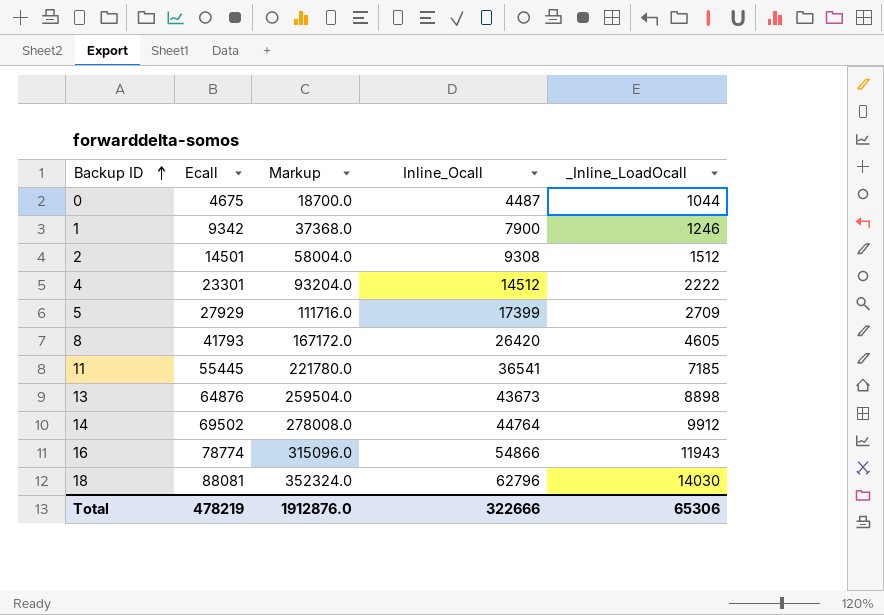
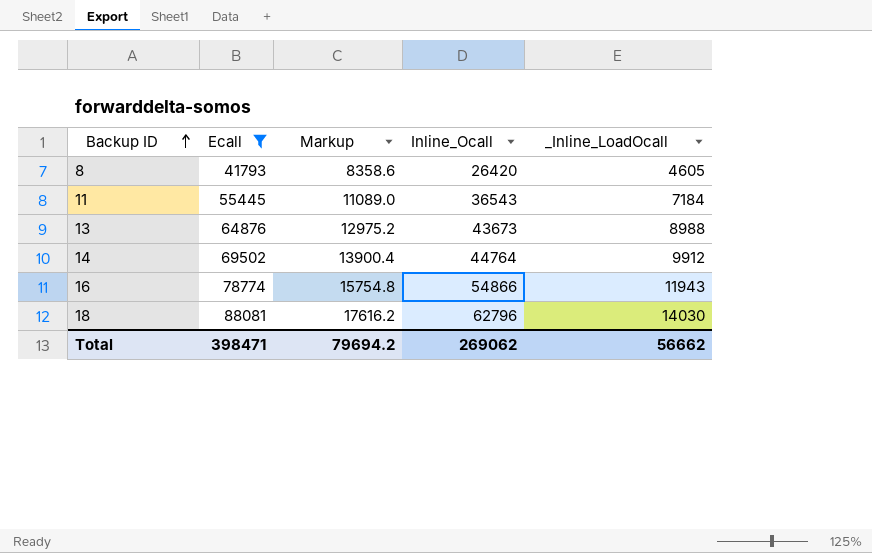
filter: none -> Ecall >= 41793
column Markup | formula: [Ecall] * 4 -> [Ecall] * 0.2
11 | Inline_Ocall: 36541 -> 36543
11 | _Inline_LoadOcall: 7185 -> 7184
13 | _Inline_LoadOcall: 8898 -> 8988
Total | Ecall: 478219 -> 398471
Total | Markup: 1912876.0 -> 79694.2
Total | Inline_Ocall: 322666 -> 269062
Total | _Inline_LoadOcall: 65306 -> 56662

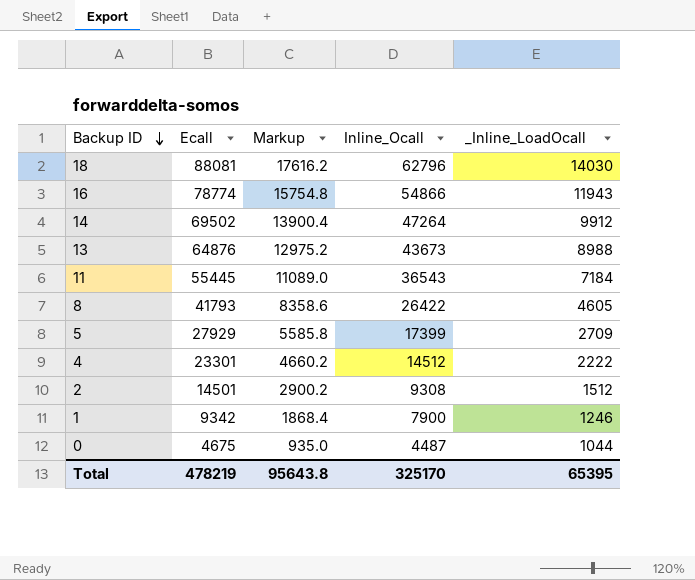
filter: Ecall >= 41793 -> none
row order: Backup ID ascending -> Backup ID descending
14 | Inline_Ocall: 44764 -> 47264
8 | Inline_Ocall: 26420 -> 26422
Total | Ecall: 398471 -> 478219
Total | Markup: 79694.2 -> 95643.8
Total | Inline_Ocall: 269062 -> 325170
Total | _Inline_LoadOcall: 56662 -> 65395

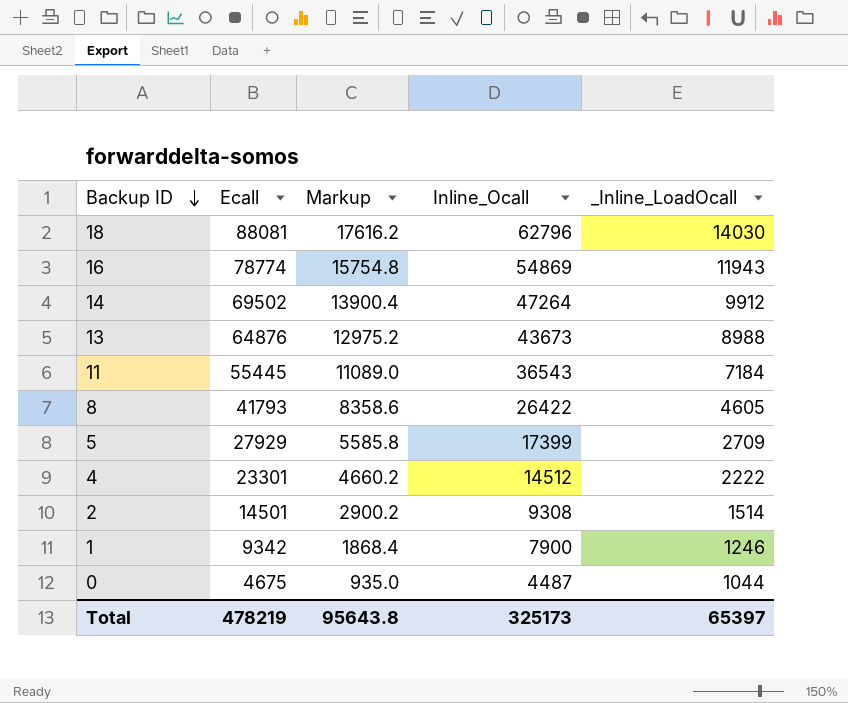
16 | Inline_Ocall: 54866 -> 54869
2 | _Inline_LoadOcall: 1512 -> 1514
Total | Inline_Ocall: 325170 -> 325173
Total | _Inline_LoadOcall: 65395 -> 65397

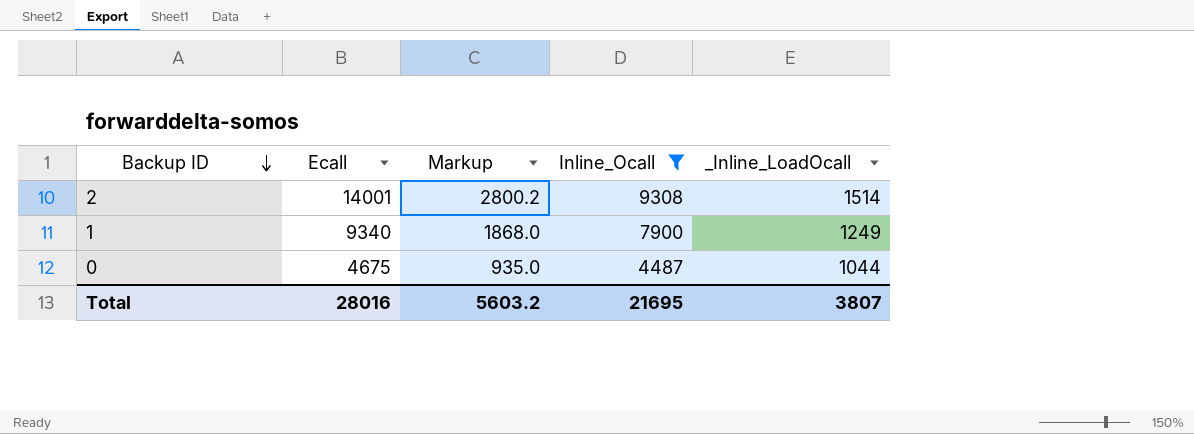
filter: none -> Inline_Ocall <= 9308
2 | Ecall: 14501 -> 14001
2 | Markup: 2900.2 -> 2800.2
1 | Ecall: 9342 -> 9340
1 | Markup: 1868.4 -> 1868.0
1 | _Inline_LoadOcall: 1246 -> 1249
Total | Ecall: 478219 -> 28016
Total | Markup: 95643.8 -> 5603.2
Total | Inline_Ocall: 325173 -> 21695
Total | _Inline_LoadOcall: 65397 -> 3807

